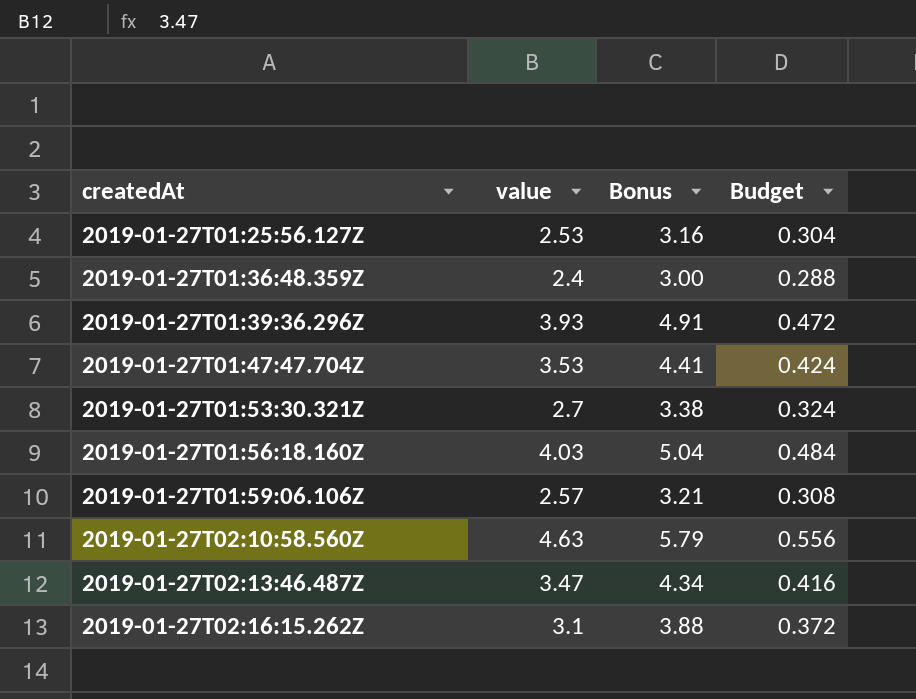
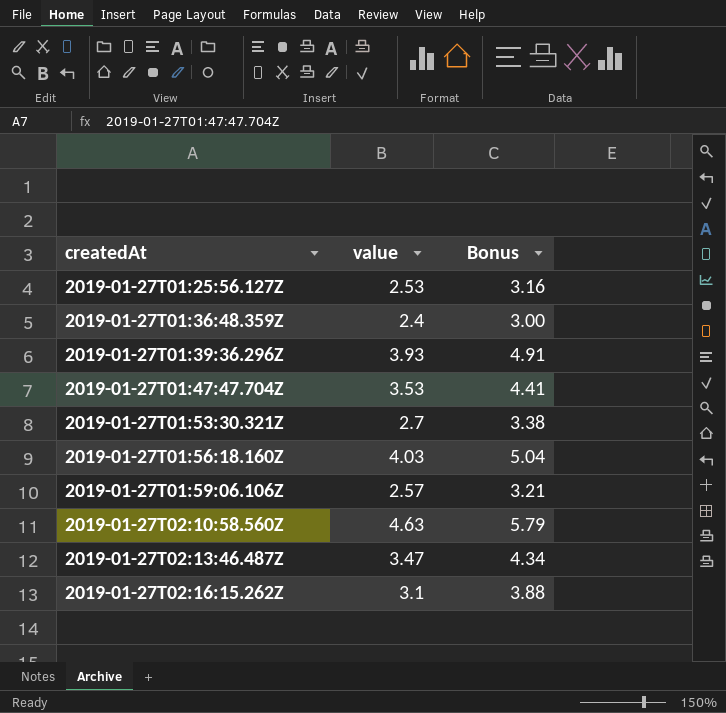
column Budget | formula: [value] * 0.12 -> none

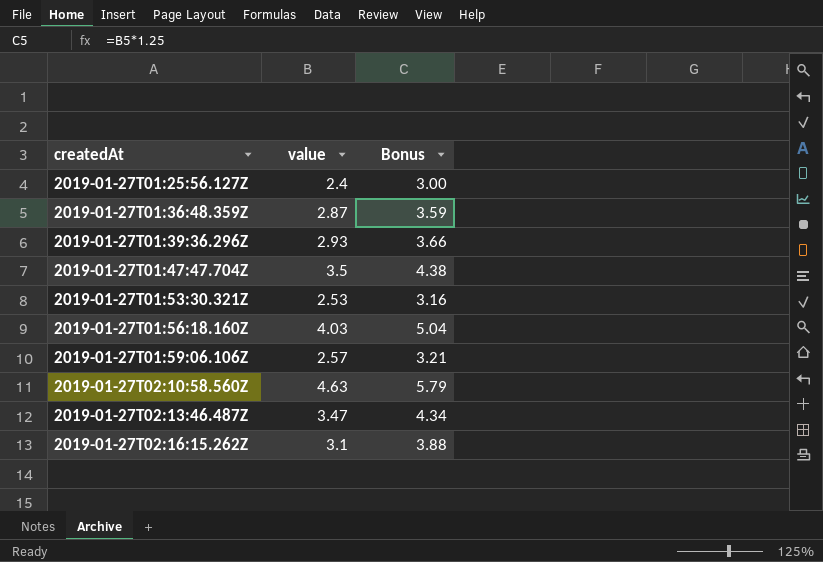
2019-01-27T01:25:56.127Z | value: 2.53 -> 2.4
2019-01-27T01:25:56.127Z | Bonus: 3.16 -> 3.00
2019-01-27T01:36:48.359Z | value: 2.4 -> 2.87
2019-01-27T01:36:48.359Z | Bonus: 3.00 -> 3.59
2019-01-27T01:39:36.296Z | value: 3.93 -> 2.93
2019-01-27T01:39:36.296Z | Bonus: 4.91 -> 3.66
2019-01-27T01:47:47.704Z | value: 3.53 -> 3.5
2019-01-27T01:47:47.704Z | Bonus: 4.41 -> 4.38
2019-01-27T01:53:30.321Z | value: 2.7 -> 2.53
2019-01-27T01:53:30.321Z | Bonus: 3.38 -> 3.16

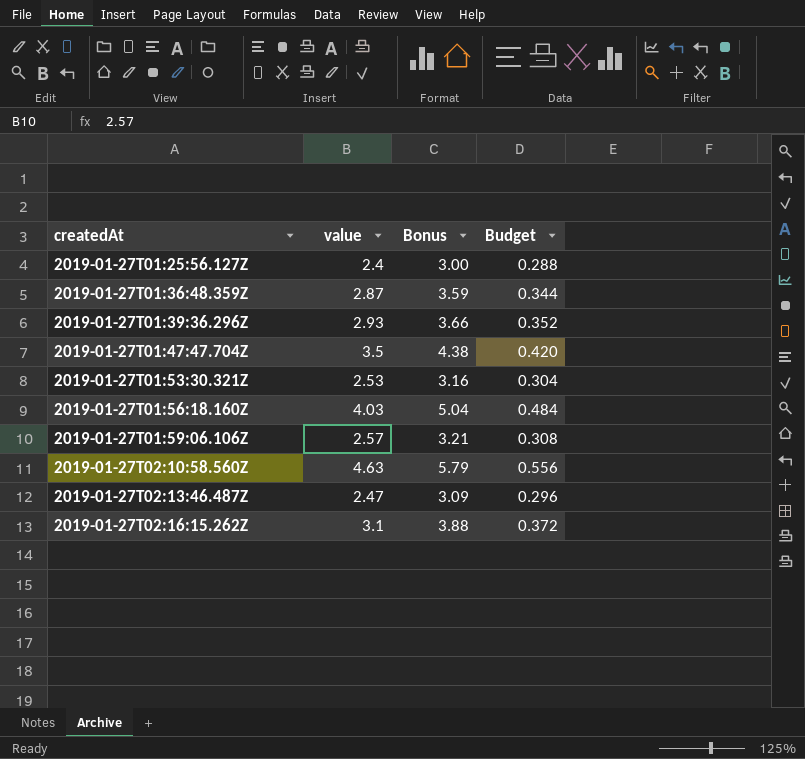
column Budget | formula: none -> [value] * 0.12
2019-01-27T02:13:46.487Z | value: 3.47 -> 2.47
2019-01-27T02:13:46.487Z | Bonus: 4.34 -> 3.09

